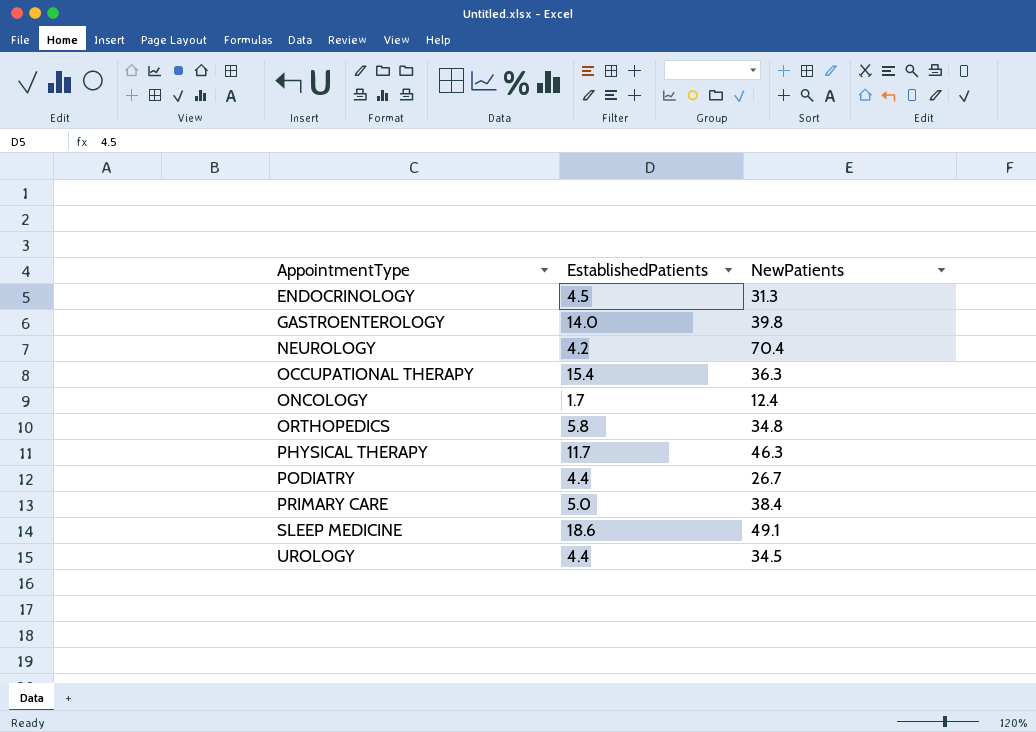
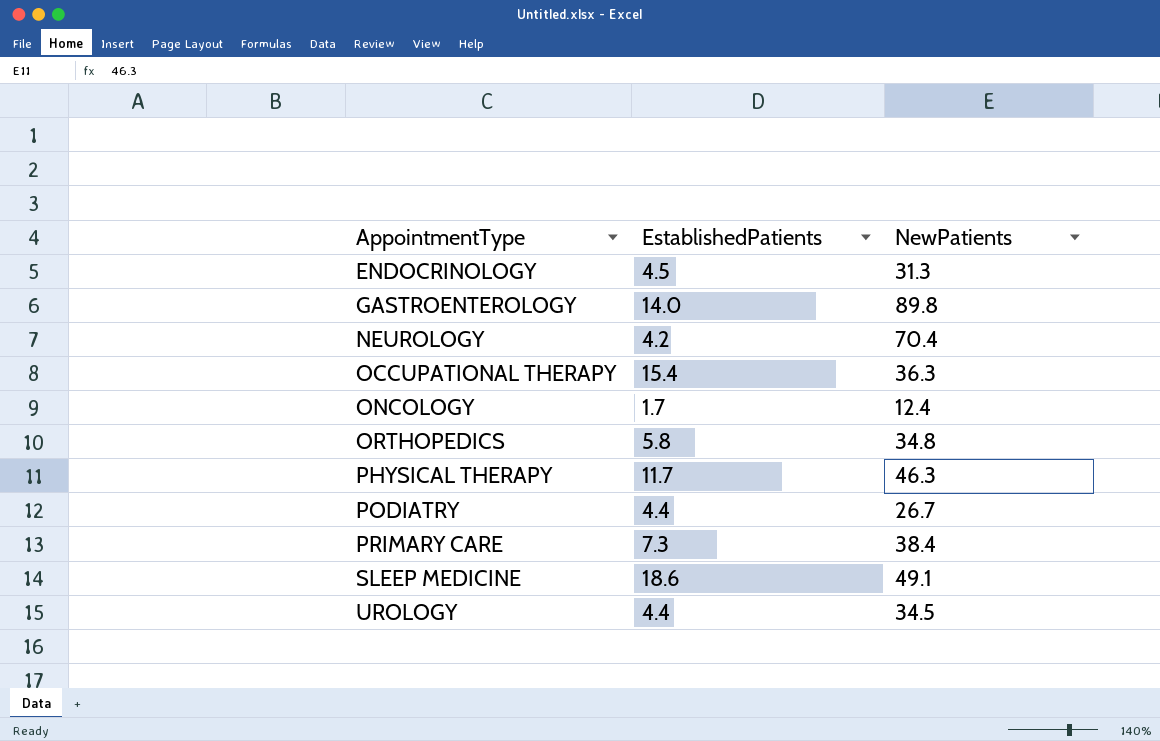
GASTROENTEROLOGY | NewPatients: 39.8 -> 89.8
PRIMARY CARE | EstablishedPatients: 5.0 -> 7.3

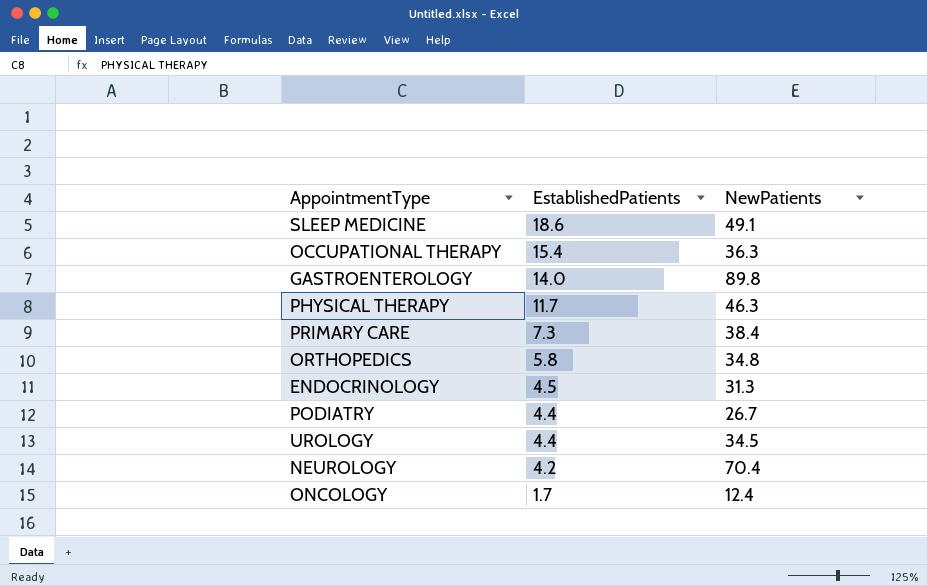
row order: AppointmentType ascending -> EstablishedPatients descending

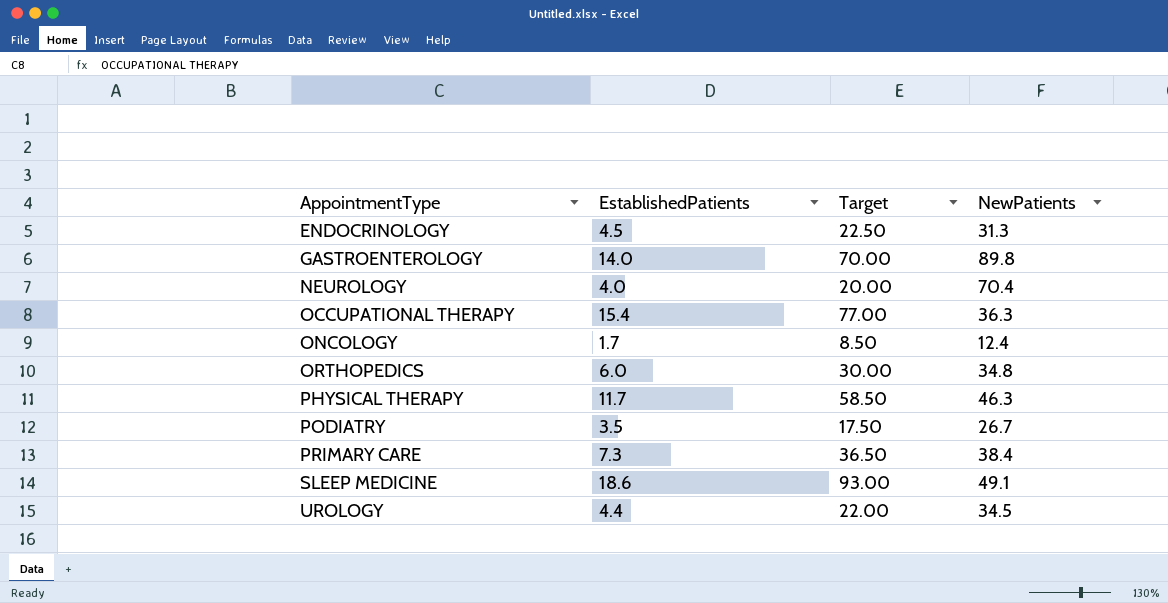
row order: EstablishedPatients descending -> AppointmentType ascending
column Target | formula: none -> [EstablishedPatients] * 5
NEUROLOGY | EstablishedPatients: 4.2 -> 4.0
ORTHOPEDICS | EstablishedPatients: 5.8 -> 6.0
PODIATRY | EstablishedPatients: 4.4 -> 3.5

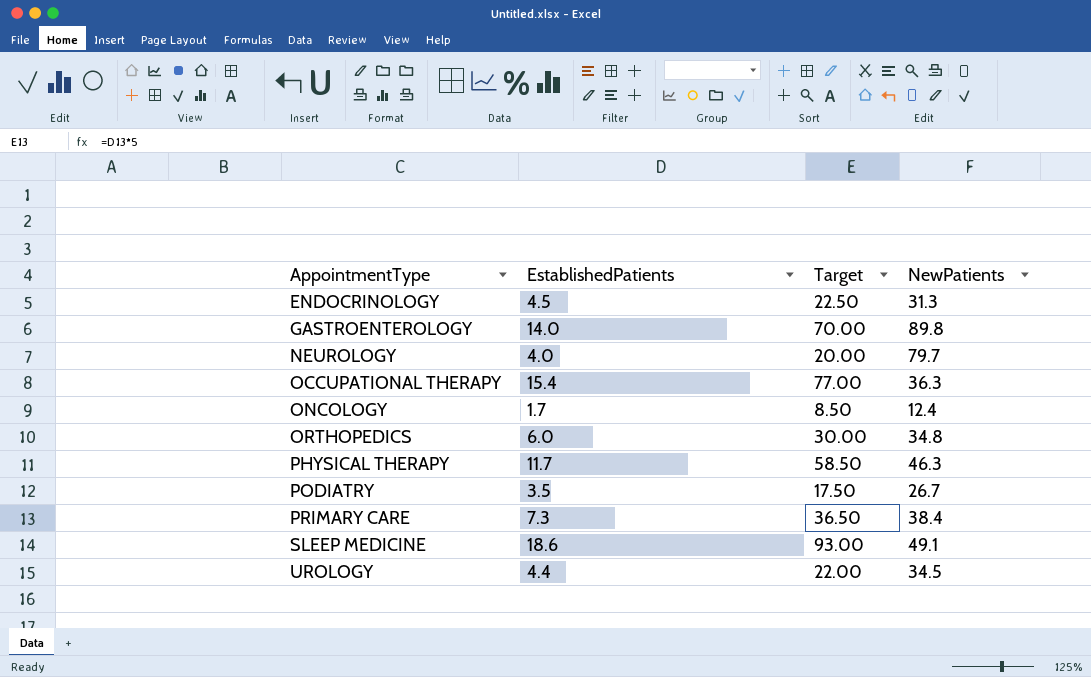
NEUROLOGY | NewPatients: 70.4 -> 79.7

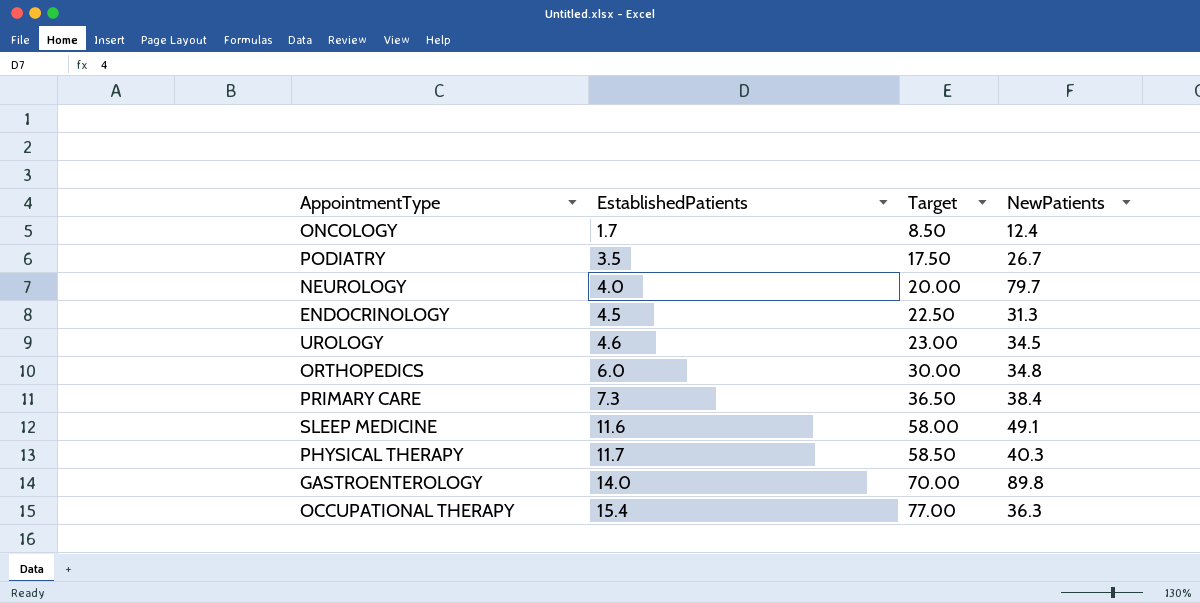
row order: AppointmentType ascending -> EstablishedPatients ascending
UROLOGY | EstablishedPatients: 4.4 -> 4.6
UROLOGY | Target: 22.00 -> 23.00
SLEEP MEDICINE | EstablishedPatients: 18.6 -> 11.6
SLEEP MEDICINE | Target: 93.00 -> 58.00
PHYSICAL THERAPY | NewPatients: 46.3 -> 40.3

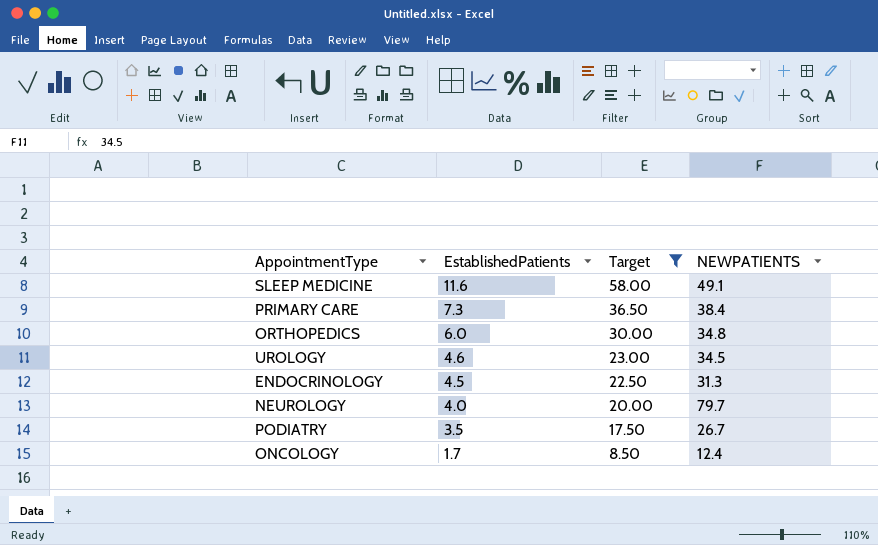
filter: none -> Target <= 58.00
row order: EstablishedPatients ascending -> EstablishedPatients descending
column name: NewPatients -> NEWPATIENTS

